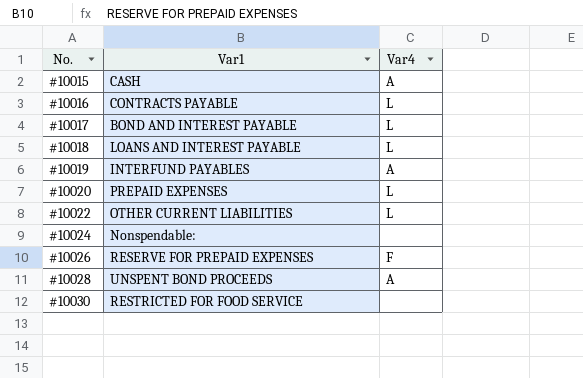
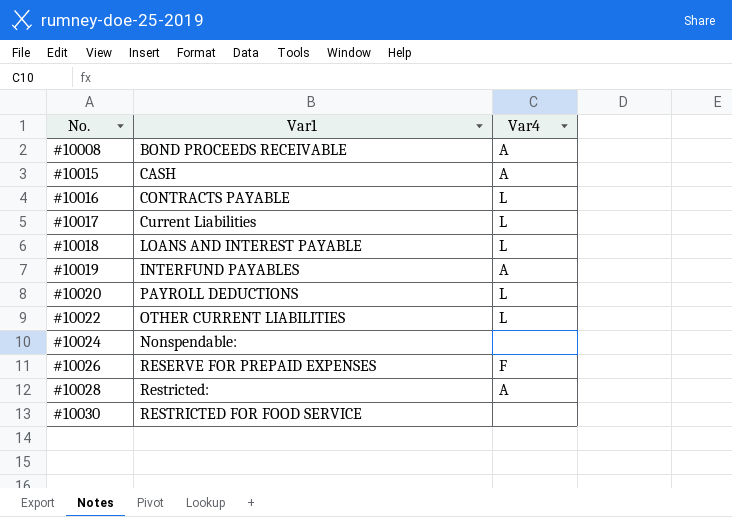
row #10008: none -> BOND PROCEEDS RECEIVABLE | A
#10017 | Var1: BOND AND INTEREST PAYABLE -> Current Liabilities
#10020 | Var1: PREPAID EXPENSES -> PAYROLL DEDUCTIONS
#10028 | Var1: UNSPENT BOND PROCEEDS -> Restricted:

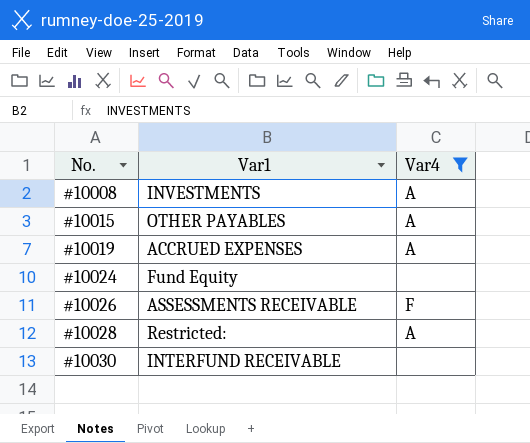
filter: none -> Var4 != L
#10008 | Var1: BOND PROCEEDS RECEIVABLE -> INVESTMENTS
#10015 | Var1: CASH -> OTHER PAYABLES
#10019 | Var1: INTERFUND PAYABLES -> ACCRUED EXPENSES
#10024 | Var1: Nonspendable: -> Fund Equity
#10026 | Var1: RESERVE FOR PREPAID EXPENSES -> ASSESSMENTS RECEIVABLE
#10030 | Var1: RESTRICTED FOR FOOD SERVICE -> INTERFUND RECEIVABLE

